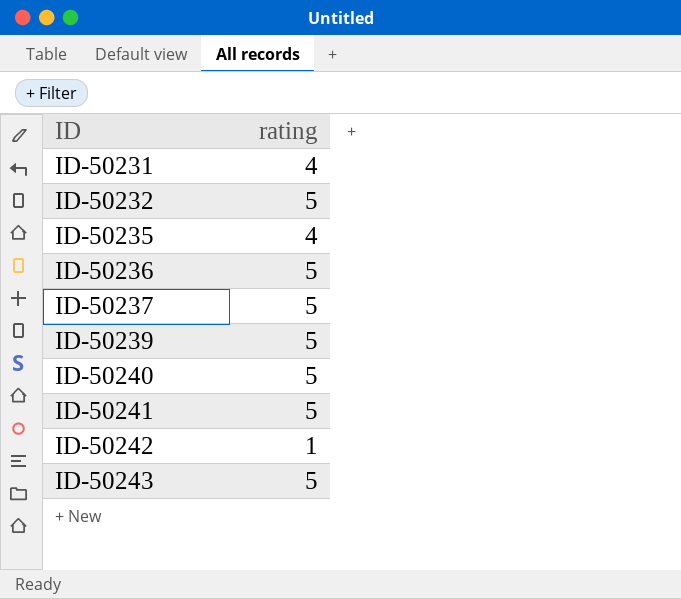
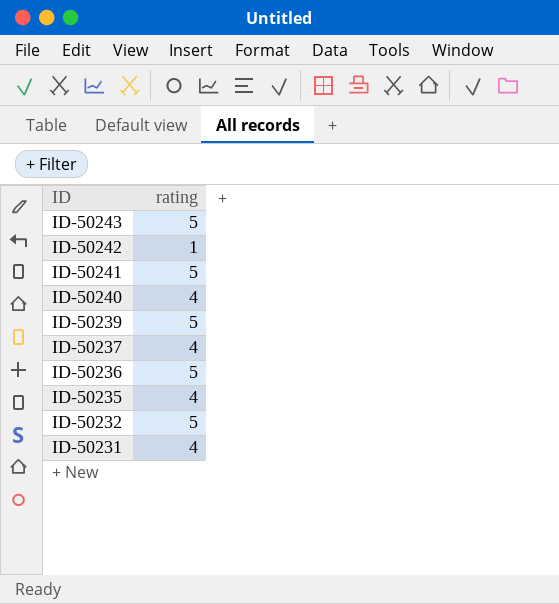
row order: ID ascending -> ID descending
ID-50240 | rating: 5 -> 4
ID-50237 | rating: 5 -> 4

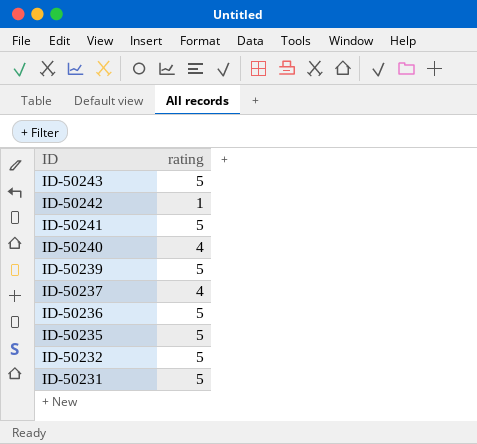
ID-50235 | rating: 4 -> 5
ID-50231 | rating: 4 -> 5

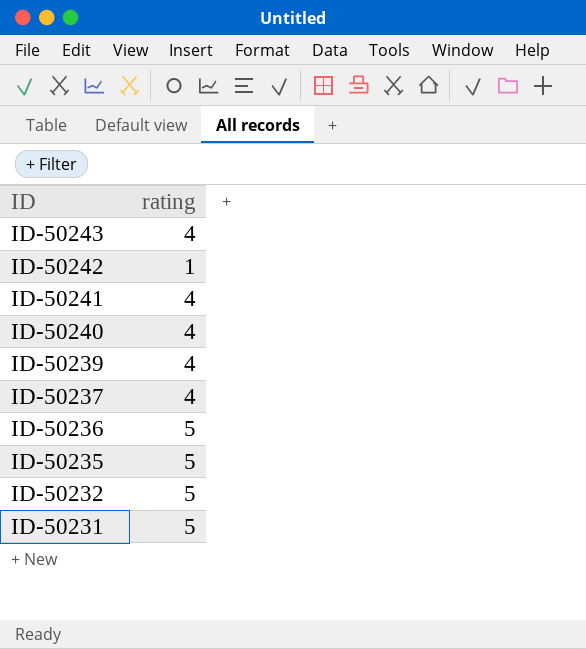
ID-50243 | rating: 5 -> 4
ID-50241 | rating: 5 -> 4
ID-50239 | rating: 5 -> 4

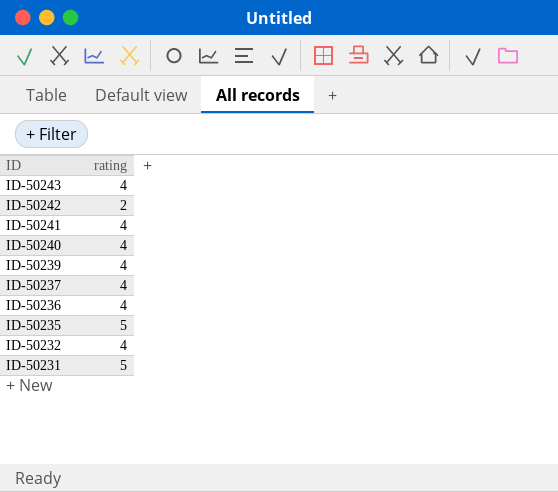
ID-50242 | rating: 1 -> 2
ID-50236 | rating: 5 -> 4
ID-50232 | rating: 5 -> 4

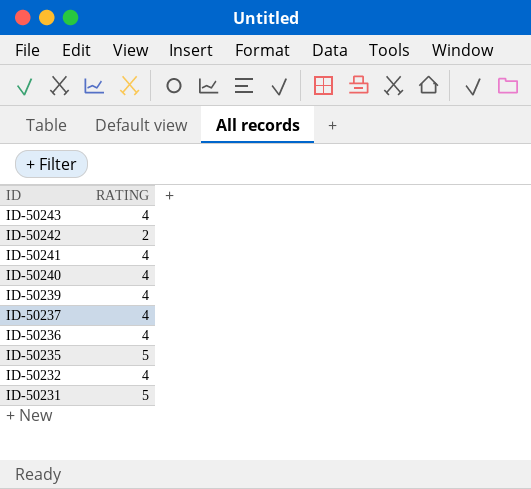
column name: rating -> RATING

